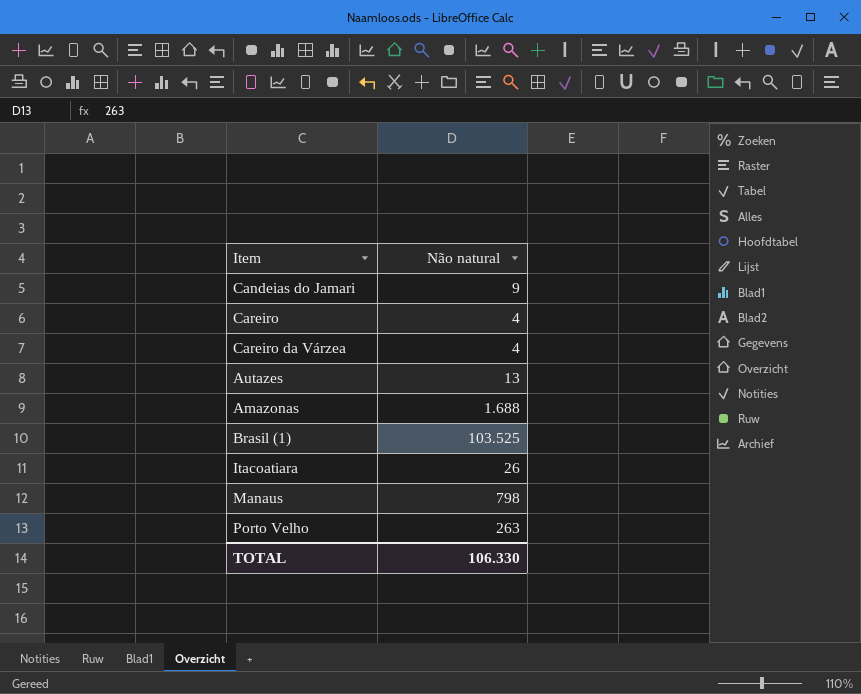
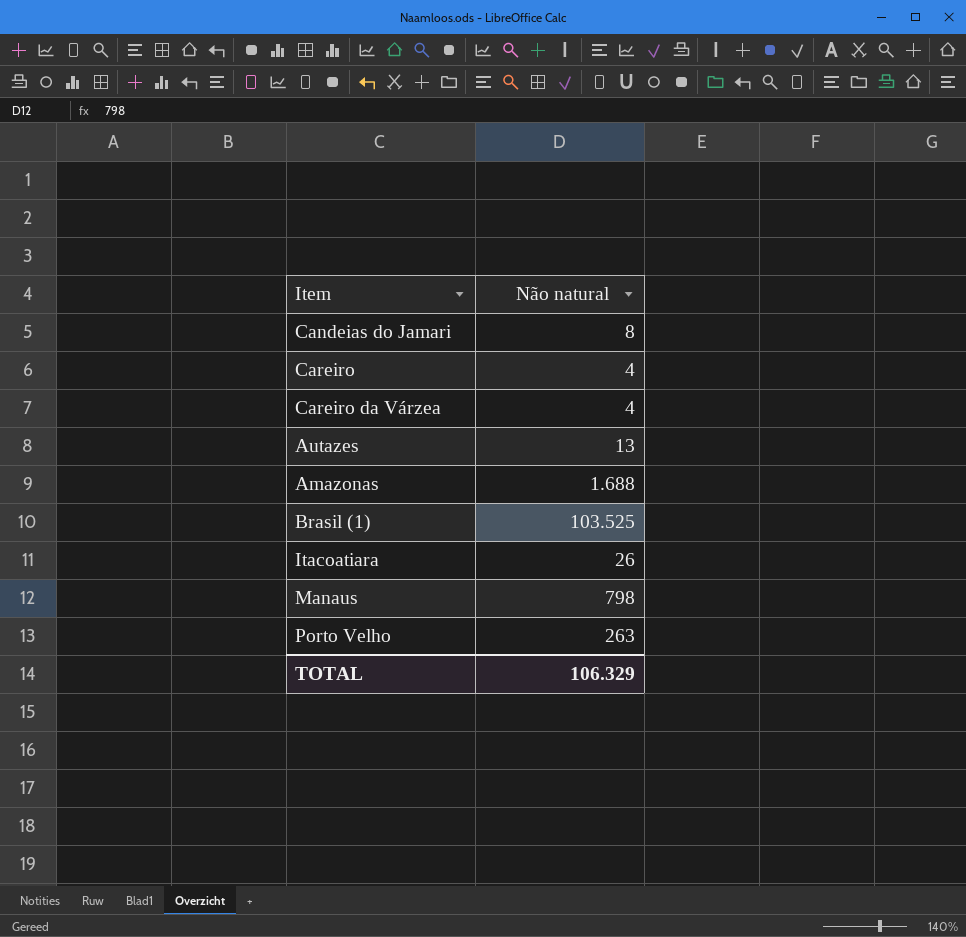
Candeias do Jamari | Não natural: 9 -> 8
TOTAL | Não natural: 106.330 -> 106.329

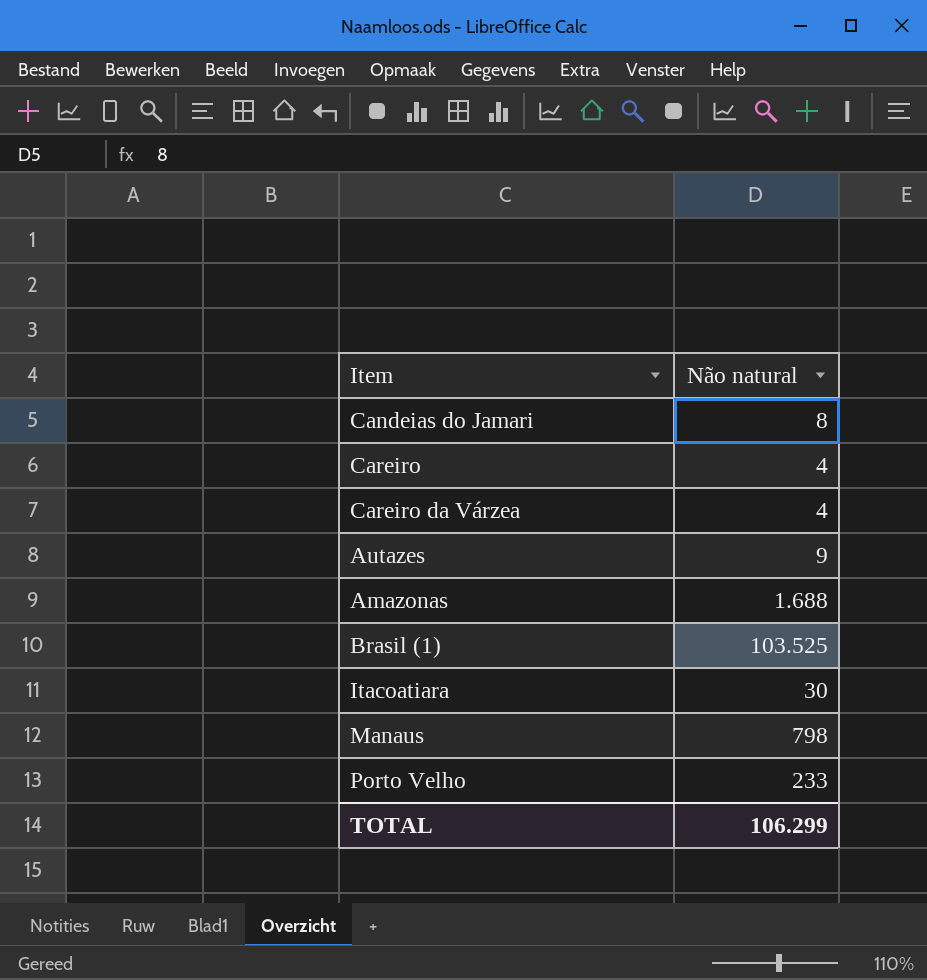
Autazes | Não natural: 13 -> 9
Itacoatiara | Não natural: 26 -> 30
Porto Velho | Não natural: 263 -> 233
TOTAL | Não natural: 106.329 -> 106.299

